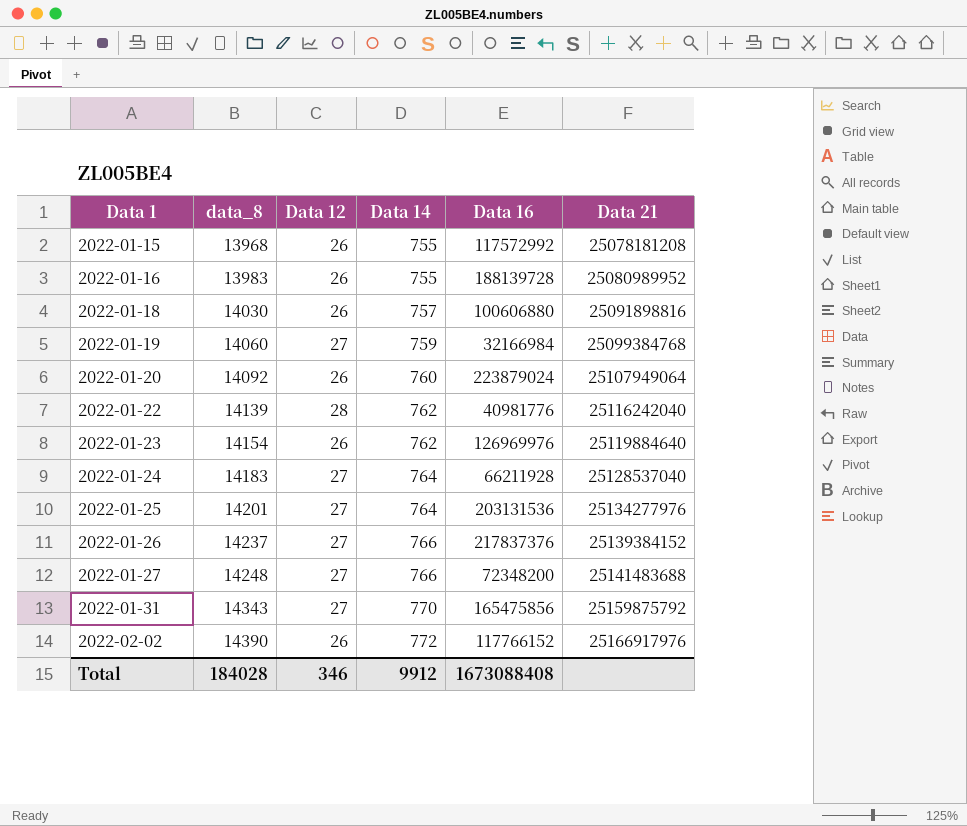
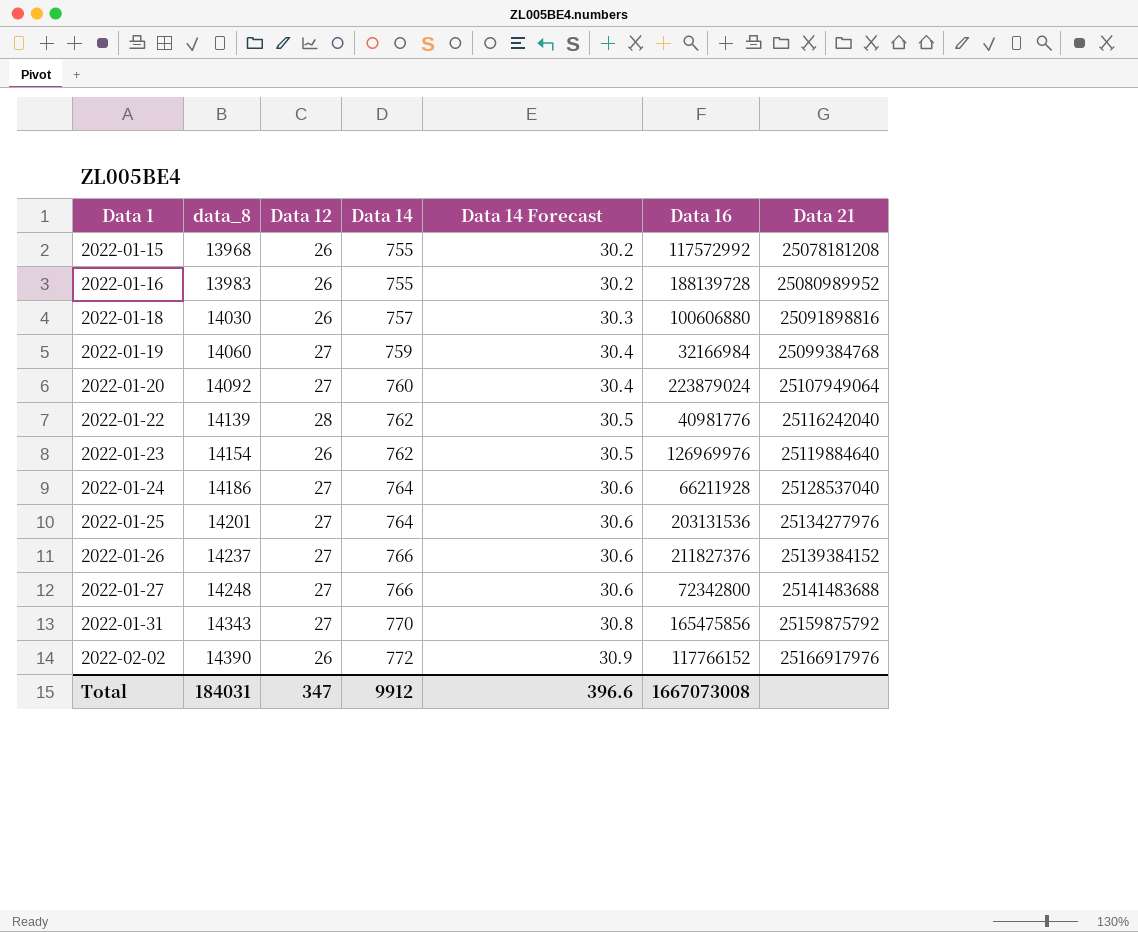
column Data 14 Forecast | formula: none -> [Data 14] * 0.04
2022-01-20 | Data 12: 26 -> 27
2022-01-24 | data_8: 14183 -> 14186
2022-01-26 | Data 16: 217837376 -> 211827376
2022-01-27 | Data 16: 72348200 -> 72342800
Total | data_8: 184028 -> 184031
Total | Data 12: 346 -> 347
Total | Data 16: 1673088408 -> 1667073008

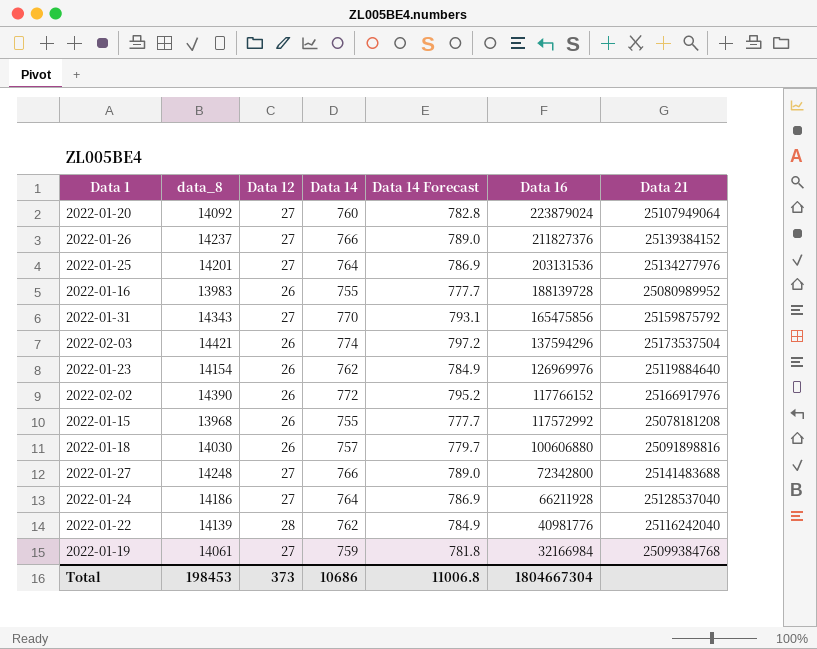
row order: Data 1 ascending -> Data 16 descending
column Data 14 Forecast | formula: [Data 14] * 0.04 -> [Data 14] * 1.03
row 2022-02-03: none -> 14421 | 26 | 774 | 797.2 | 137594296 | 25173537504
2022-01-19 | data_8: 14060 -> 14061
Total | data_8: 184031 -> 198453
Total | Data 12: 347 -> 373
Total | Data 14: 9912 -> 10686
Total | Data 14 Forecast: 396.6 -> 11006.8
Total | Data 16: 1667073008 -> 1804667304

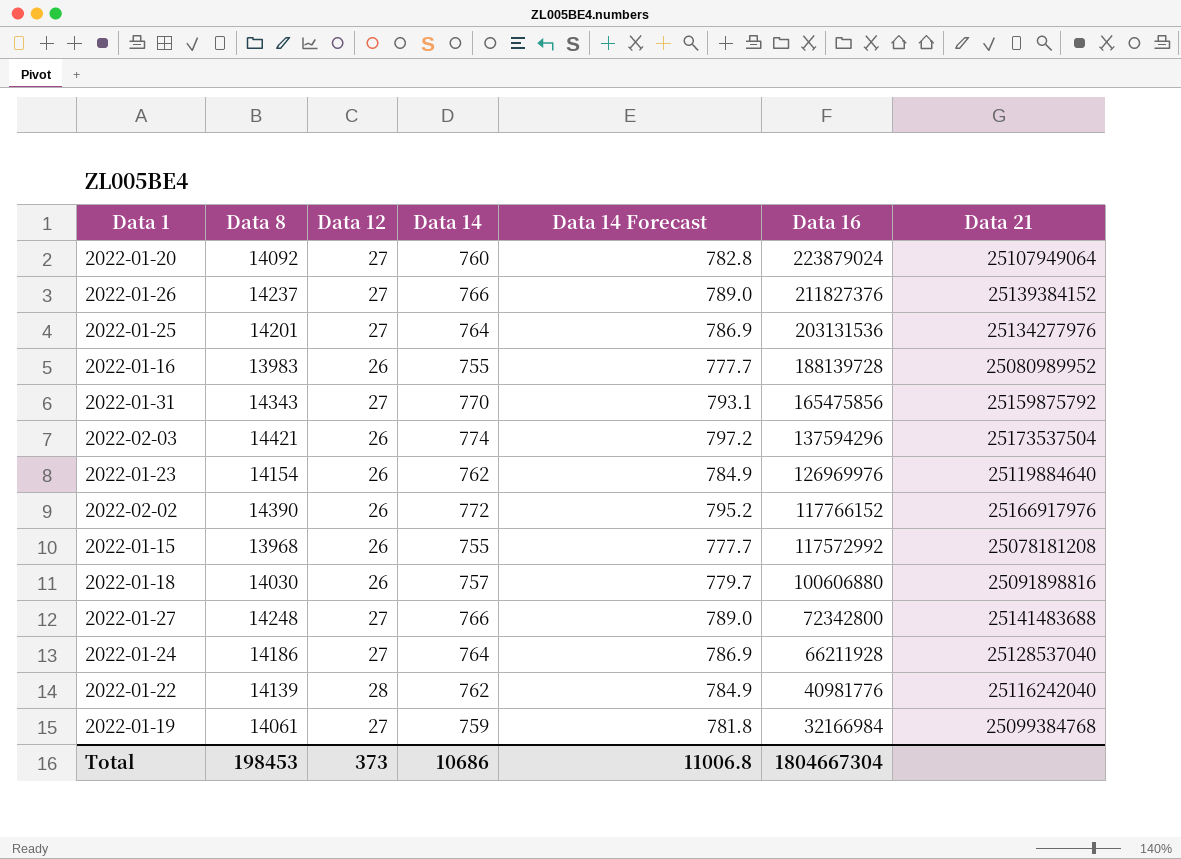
column name: data_8 -> Data 8

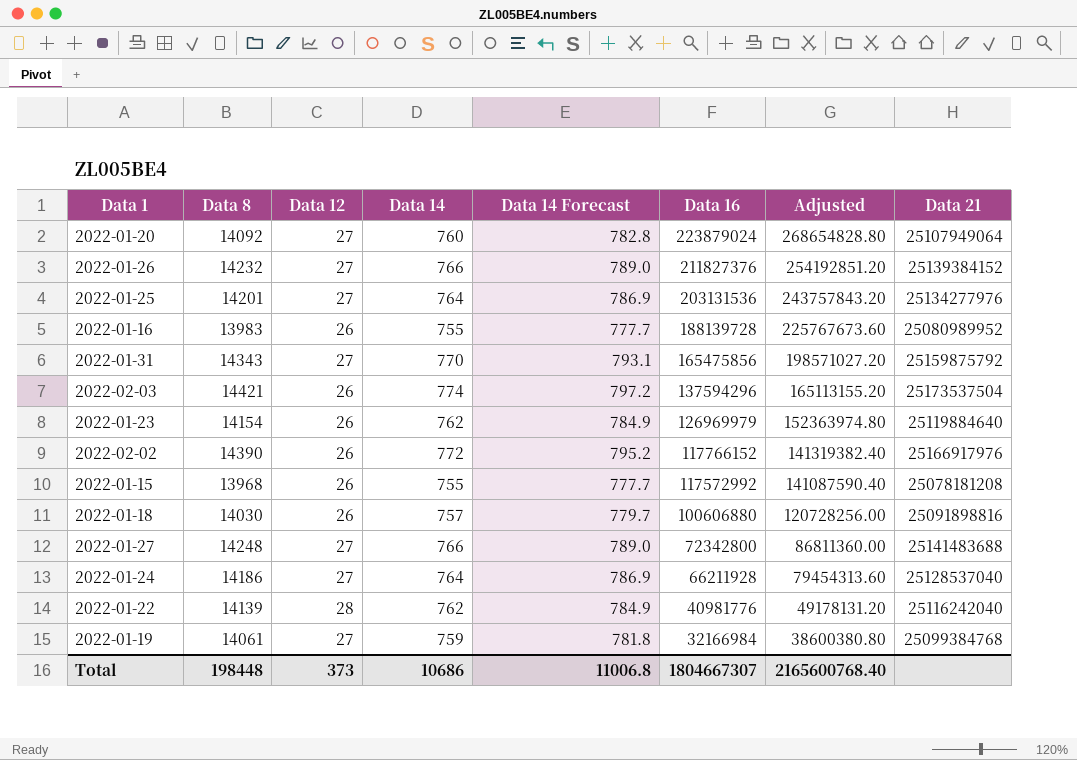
column Adjusted | formula: none -> [Data 16] * 1.2
2022-01-26 | Data 8: 14237 -> 14232
2022-01-23 | Data 16: 126969976 -> 126969979
Total | Data 8: 198453 -> 198448
Total | Data 16: 1804667304 -> 1804667307

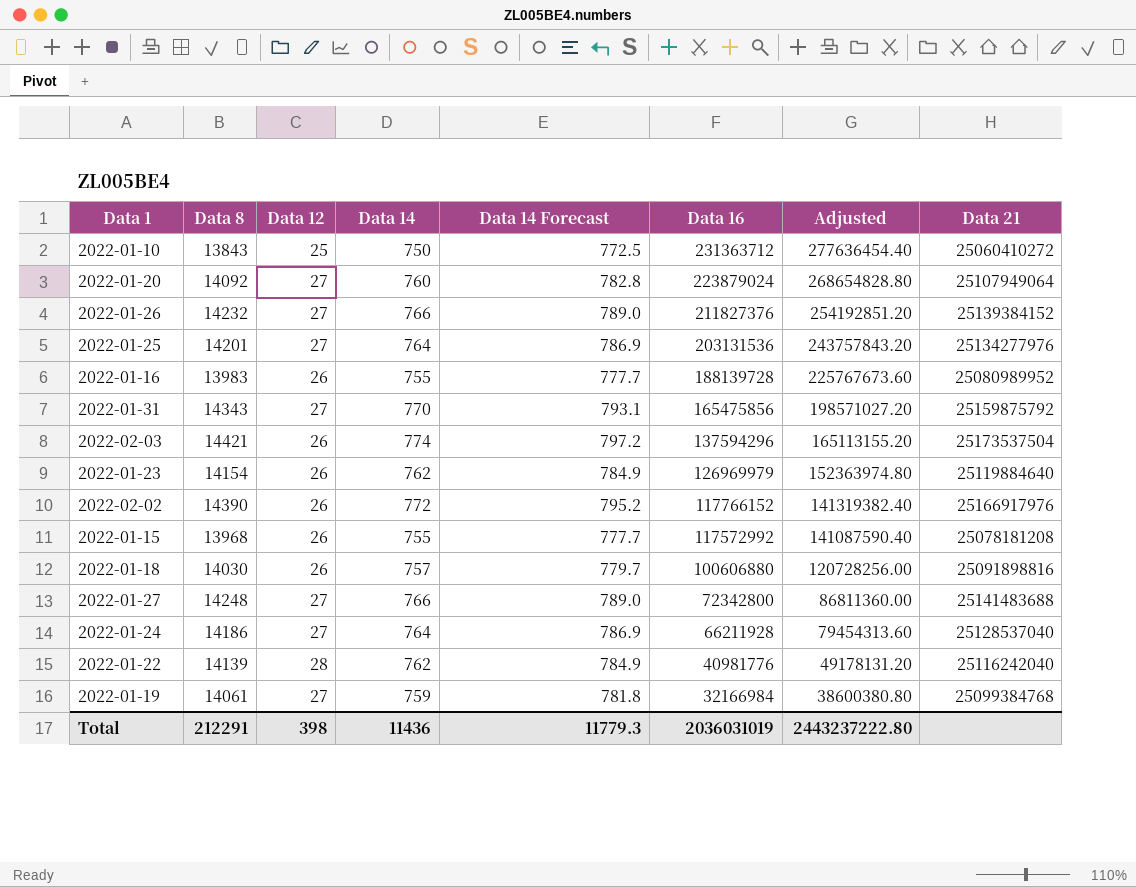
row 2022-01-10: none -> 13843 | 25 | 750 | 772.5 | 231363712 | 277636454.40 | 25060410272
Total | Data 8: 198448 -> 212291
Total | Data 12: 373 -> 398
Total | Data 14: 10686 -> 11436
Total | Data 14 Forecast: 11006.8 -> 11779.3
Total | Data 16: 1804667307 -> 2036031019
Total | Adjusted: 2165600768.40 -> 2443237222.80

